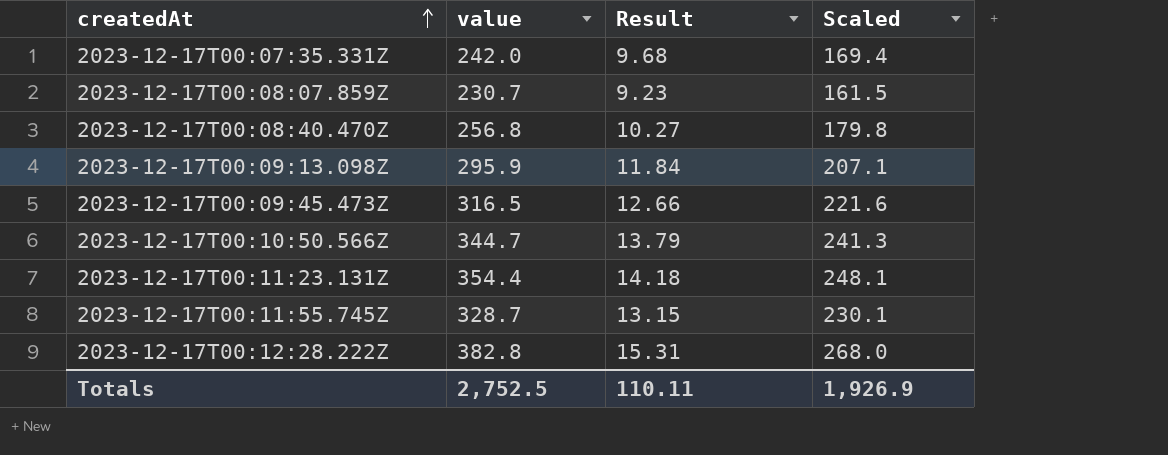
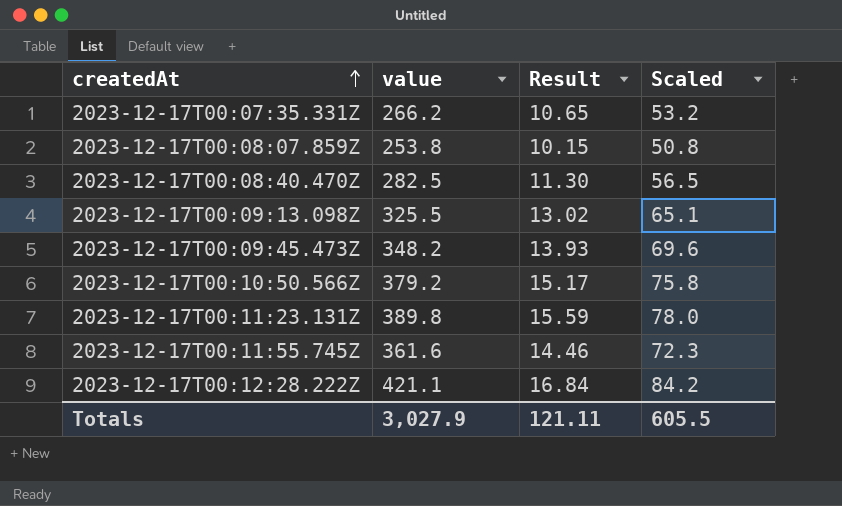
column Scaled | formula: [value] * 0.7 -> [value] * 0.2
2023-12-17T00:07:35.331Z | value: 242.0 -> 266.2
2023-12-17T00:07:35.331Z | Result: 9.68 -> 10.65
2023-12-17T00:08:07.859Z | value: 230.7 -> 253.8
2023-12-17T00:08:07.859Z | Result: 9.23 -> 10.15
2023-12-17T00:08:40.470Z | value: 256.8 -> 282.5
2023-12-17T00:08:40.470Z | Result: 10.27 -> 11.30
2023-12-17T00:09:13.098Z | value: 295.9 -> 325.5
2023-12-17T00:09:13.098Z | Result: 11.84 -> 13.02
2023-12-17T00:09:45.473Z | value: 316.5 -> 348.2
2023-12-17T00:09:45.473Z | Result: 12.66 -> 13.93
2023-12-17T00:10:50.566Z | value: 344.7 -> 379.2
2023-12-17T00:10:50.566Z | Result: 13.79 -> 15.17
2023-12-17T00:11:23.131Z | value: 354.4 -> 389.8
2023-12-17T00:11:23.131Z | Result: 14.18 -> 15.59
2023-12-17T00:11:55.745Z | value: 328.7 -> 361.6
2023-12-17T00:11:55.745Z | Result: 13.15 -> 14.46
2023-12-17T00:12:28.222Z | value: 382.8 -> 421.1
2023-12-17T00:12:28.222Z | Result: 15.31 -> 16.84
Totals | value: 2,752.5 -> 3,027.9
Totals | Result: 110.11 -> 121.11
Totals | Scaled: 1,926.9 -> 605.5

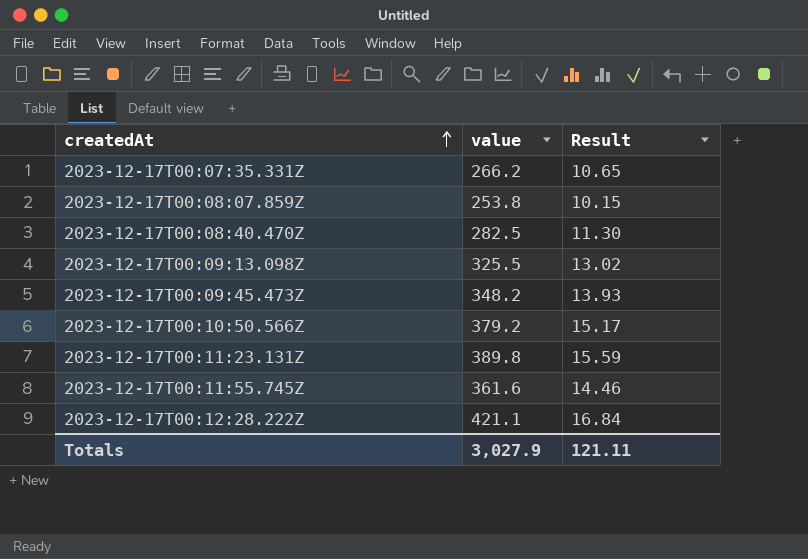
column Scaled | formula: [value] * 0.2 -> none

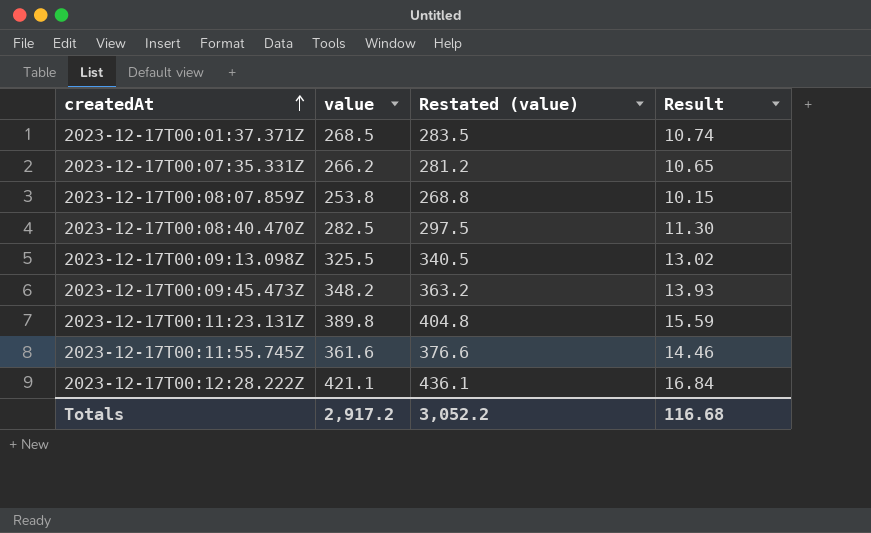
column Restated (value) | formula: none -> [value] + 15
row 2023-12-17T00:10:50.566Z: 379.2 | 15.17 -> none
row 2023-12-17T00:01:37.371Z: none -> 268.5 | 283.5 | 10.74
Totals | value: 3,027.9 -> 2,917.2
Totals | Result: 121.11 -> 116.68

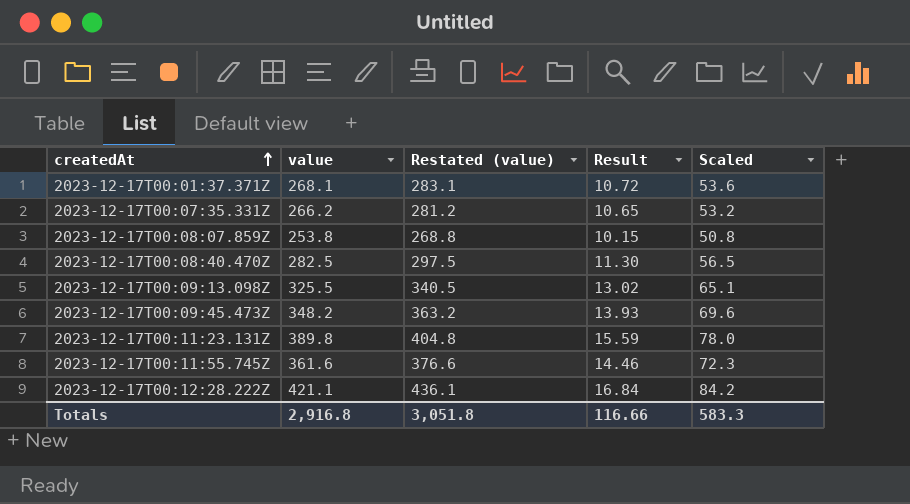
column Scaled | formula: none -> [value] * 0.2
2023-12-17T00:01:37.371Z | value: 268.5 -> 268.1
2023-12-17T00:01:37.371Z | Restated (value): 283.5 -> 283.1
2023-12-17T00:01:37.371Z | Result: 10.74 -> 10.72
Totals | value: 2,917.2 -> 2,916.8
Totals | Restated (value): 3,052.2 -> 3,051.8
Totals | Result: 116.68 -> 116.66

